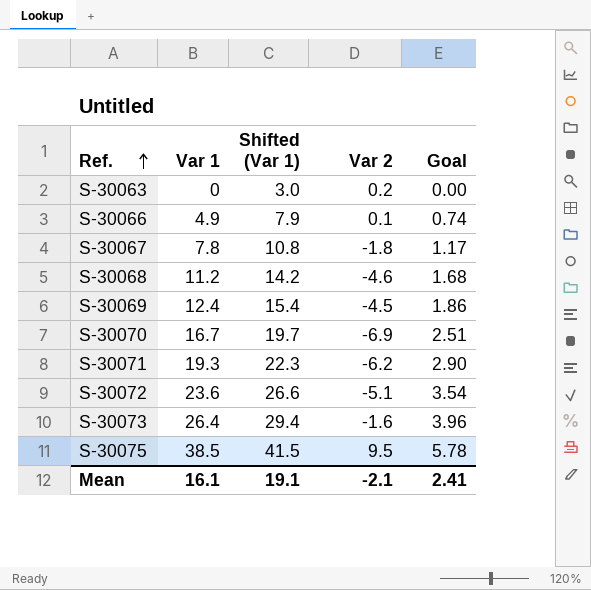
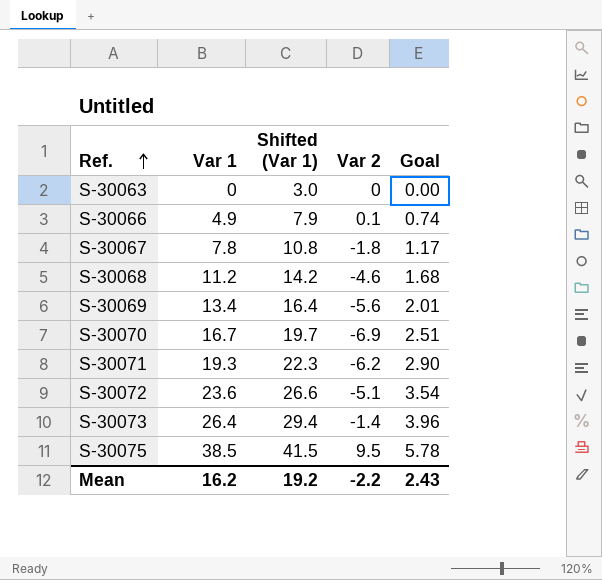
S-30063 | Var 2: 0.2 -> 0
S-30069 | Var 1: 12.4 -> 13.4
S-30069 | Shifted (Var 1): 15.4 -> 16.4
S-30069 | Var 2: -4.5 -> -5.6
S-30069 | Goal: 1.86 -> 2.01
S-30073 | Var 2: -1.6 -> -1.4
Mean | Var 1: 16.1 -> 16.2
Mean | Shifted (Var 1): 19.1 -> 19.2
Mean | Var 2: -2.1 -> -2.2
Mean | Goal: 2.41 -> 2.43

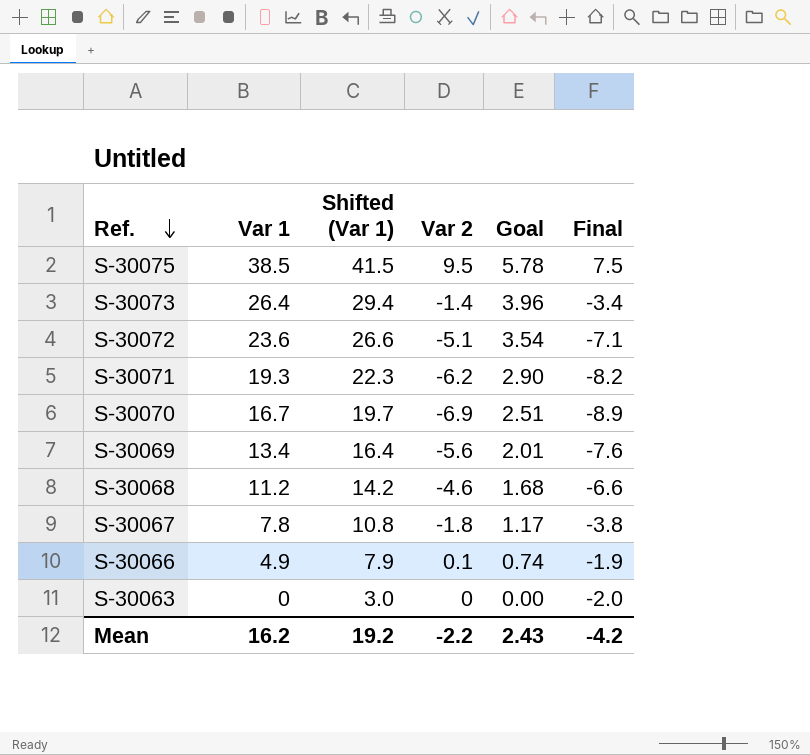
row order: Ref. ascending -> Ref. descending
column Final | formula: none -> [Var 2] - 2

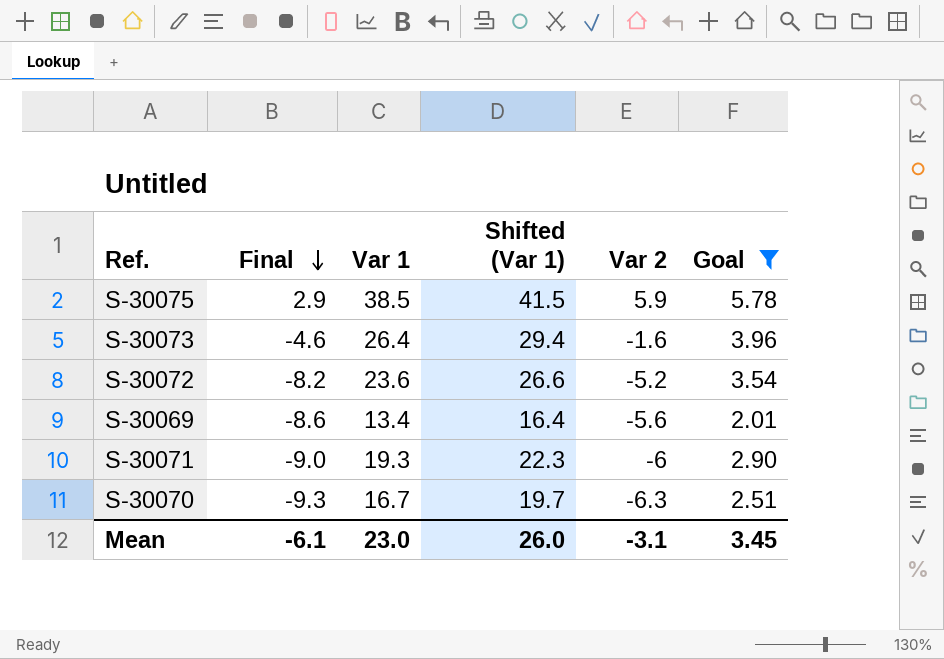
filter: none -> Goal >= 2.01
row order: Ref. descending -> Final descending
column Final | formula: [Var 2] - 2 -> [Var 2] - 3
column Final | position: 6 -> 2
S-30075 | Var 2: 9.5 -> 5.9
S-30073 | Var 2: -1.4 -> -1.6
S-30072 | Var 2: -5.1 -> -5.2
S-30071 | Var 2: -6.2 -> -6
S-30070 | Var 2: -6.9 -> -6.3
Mean | Final: -4.2 -> -6.1
Mean | Var 1: 16.2 -> 23.0
Mean | Shifted (Var 1): 19.2 -> 26.0
Mean | Var 2: -2.2 -> -3.1
Mean | Goal: 2.43 -> 3.45

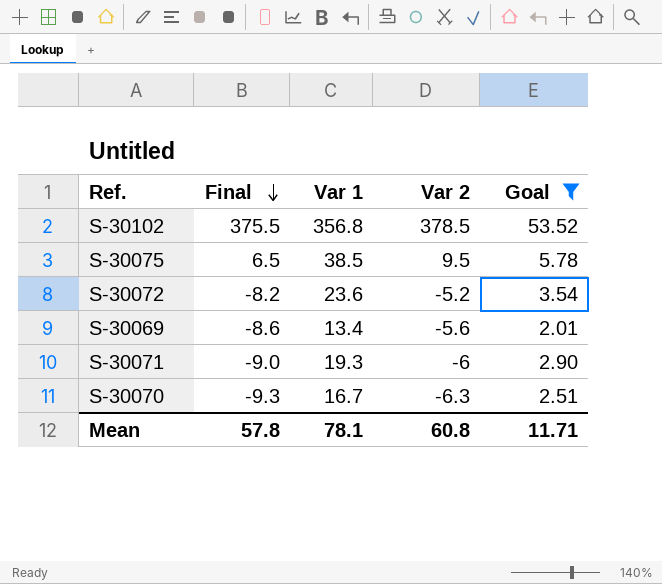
column Shifted (Var 1) | formula: [Var 1] + 3 -> none
row S-30073: -4.6 | 26.4 | 29.4 | -1.6 | 3.96 -> none
row S-30102: none -> 375.5 | 356.8 | 378.5 | 53.52
S-30075 | Final: 2.9 -> 6.5
S-30075 | Var 2: 5.9 -> 9.5
Mean | Final: -6.1 -> 57.8
Mean | Var 1: 23.0 -> 78.1
Mean | Var 2: -3.1 -> 60.8
Mean | Goal: 3.45 -> 11.71

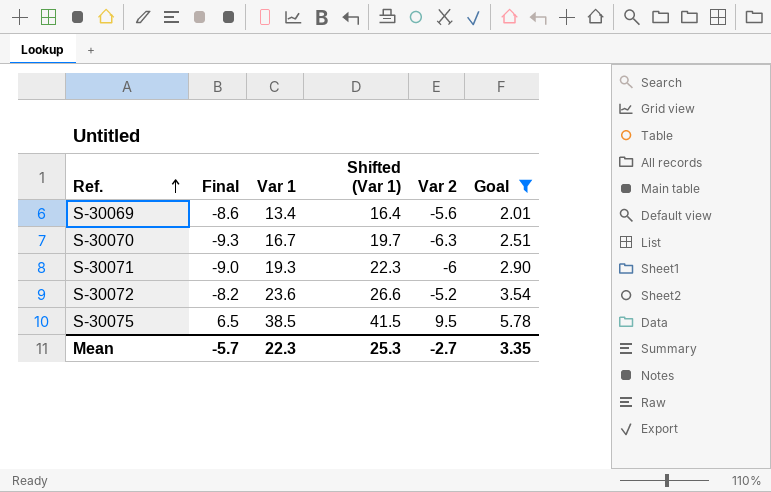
row order: Final descending -> Ref. ascending
column Shifted (Var 1) | formula: none -> [Var 1] + 3
row S-30102: 375.5 | 356.8 | 378.5 | 53.52 -> none
Mean | Final: 57.8 -> -5.7
Mean | Var 1: 78.1 -> 22.3
Mean | Var 2: 60.8 -> -2.7
Mean | Goal: 11.71 -> 3.35

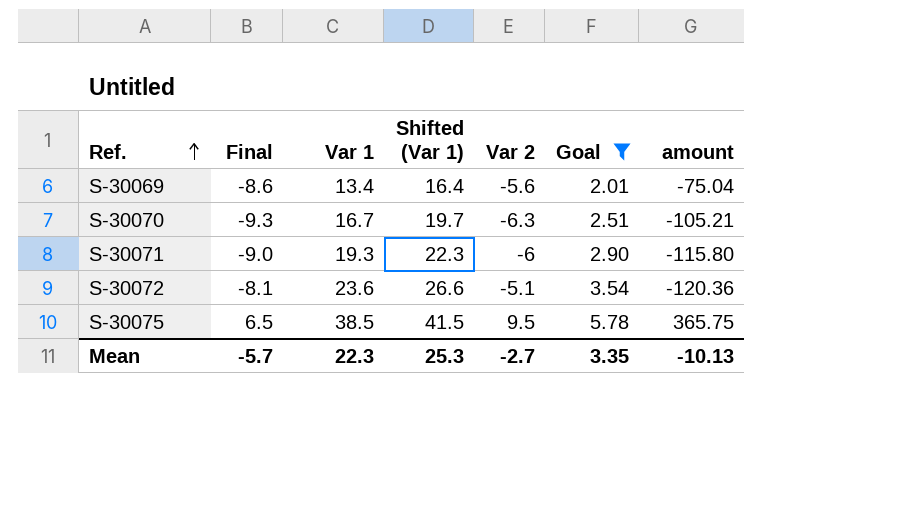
column amount | formula: none -> [Var 1] * [Var 2]
S-30072 | Final: -8.2 -> -8.1
S-30072 | Var 2: -5.2 -> -5.1

